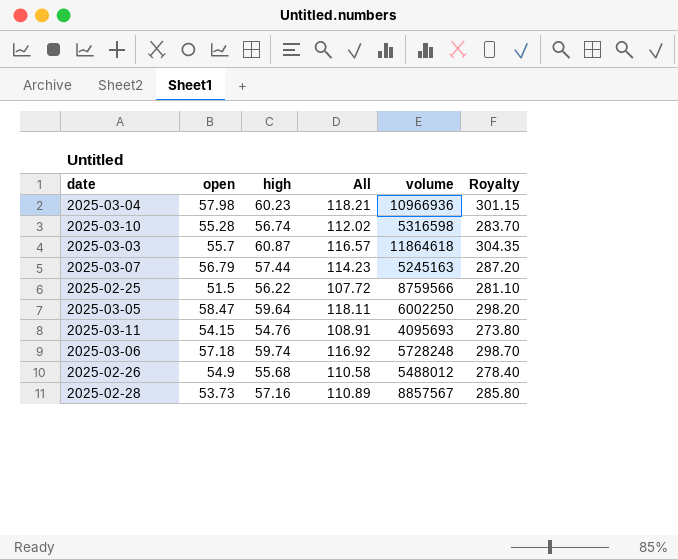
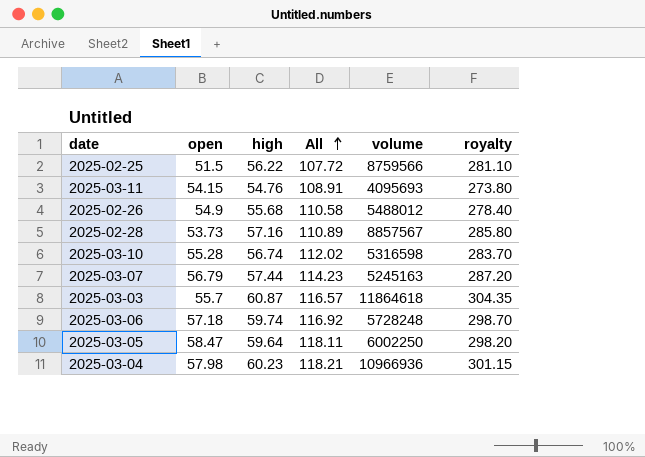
row order: none -> All ascending
column name: Royalty -> royalty

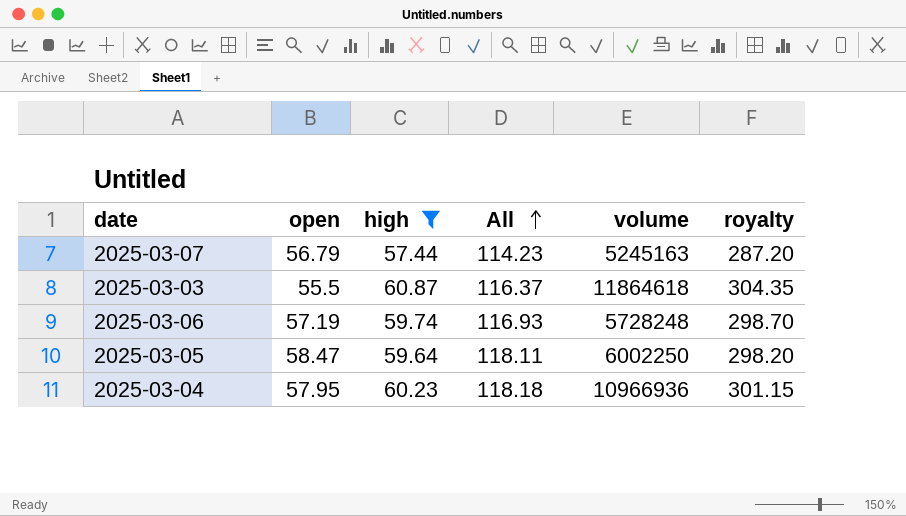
filter: none -> high >= 57.44
2025-03-03 | open: 55.7 -> 55.5
2025-03-03 | All: 116.57 -> 116.37
2025-03-06 | open: 57.18 -> 57.19
2025-03-06 | All: 116.92 -> 116.93
2025-03-04 | open: 57.98 -> 57.95
2025-03-04 | All: 118.21 -> 118.18

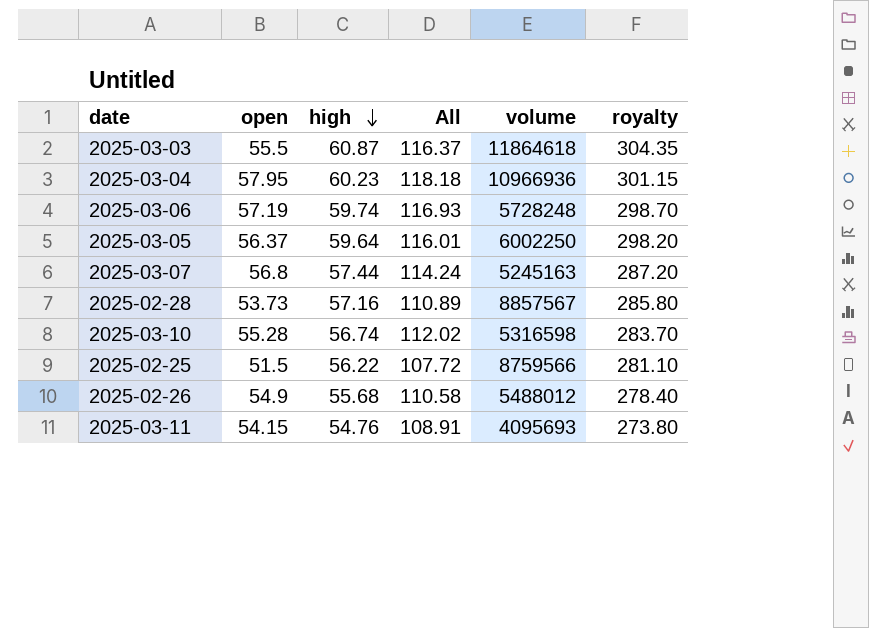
filter: high >= 57.44 -> none
row order: All ascending -> high descending
2025-03-05 | open: 58.47 -> 56.37
2025-03-05 | All: 118.11 -> 116.01
2025-03-07 | open: 56.79 -> 56.8
2025-03-07 | All: 114.23 -> 114.24

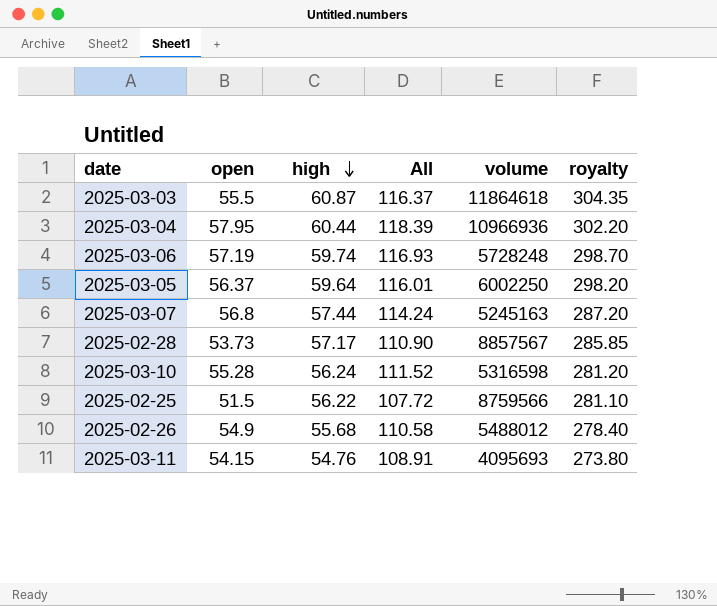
2025-03-04 | high: 60.23 -> 60.44
2025-03-04 | All: 118.18 -> 118.39
2025-03-04 | royalty: 301.15 -> 302.20
2025-02-28 | high: 57.16 -> 57.17
2025-02-28 | All: 110.89 -> 110.90
2025-02-28 | royalty: 285.80 -> 285.85
2025-03-10 | high: 56.74 -> 56.24
2025-03-10 | All: 112.02 -> 111.52
2025-03-10 | royalty: 283.70 -> 281.20

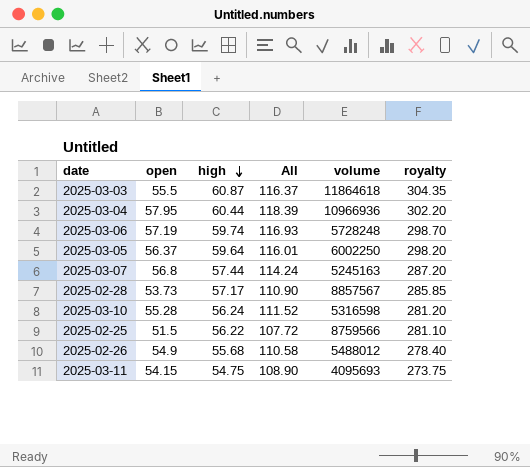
2025-03-11 | high: 54.76 -> 54.75
2025-03-11 | All: 108.91 -> 108.90
2025-03-11 | royalty: 273.80 -> 273.75

